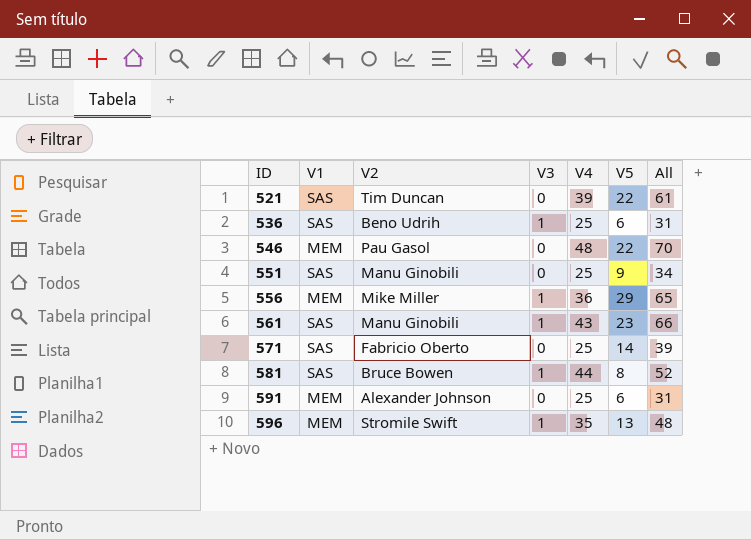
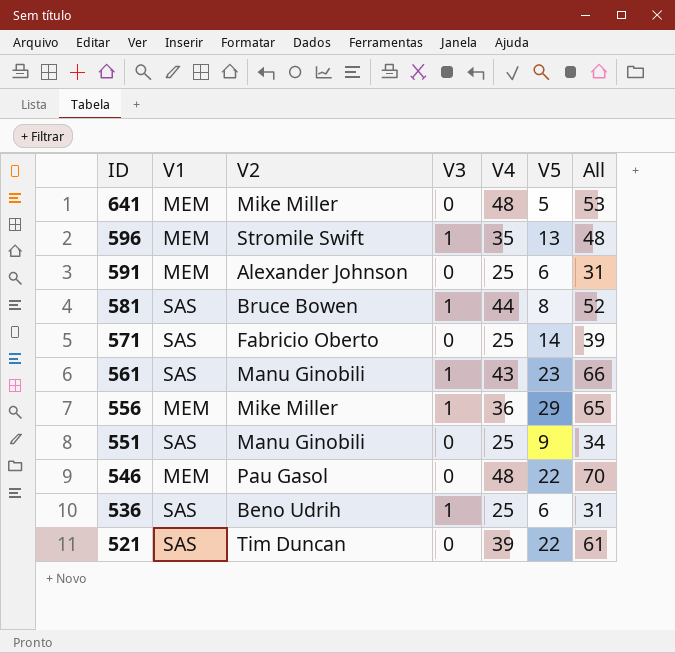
row order: ID ascending -> ID descending
row 641: none -> MEM | Mike Miller | 0 | 48 | 5 | 53

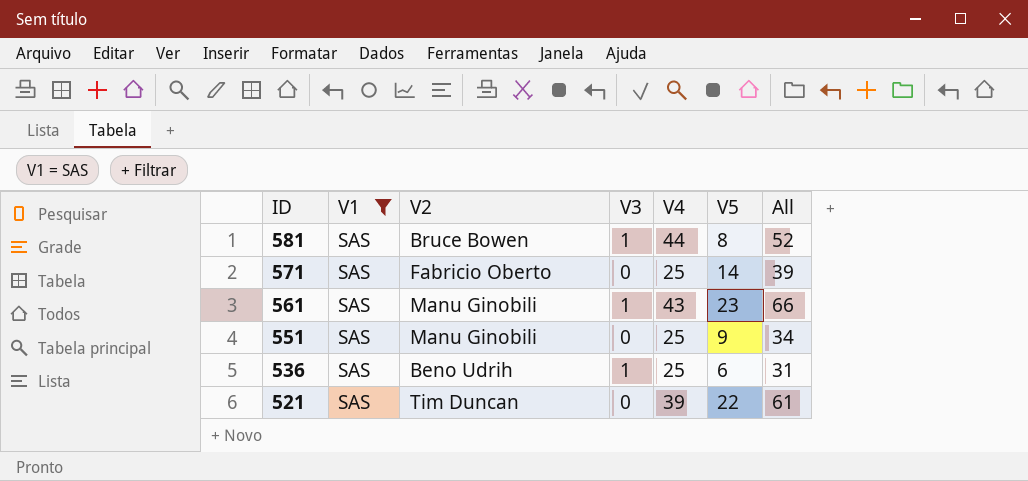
filter: none -> V1 = SAS

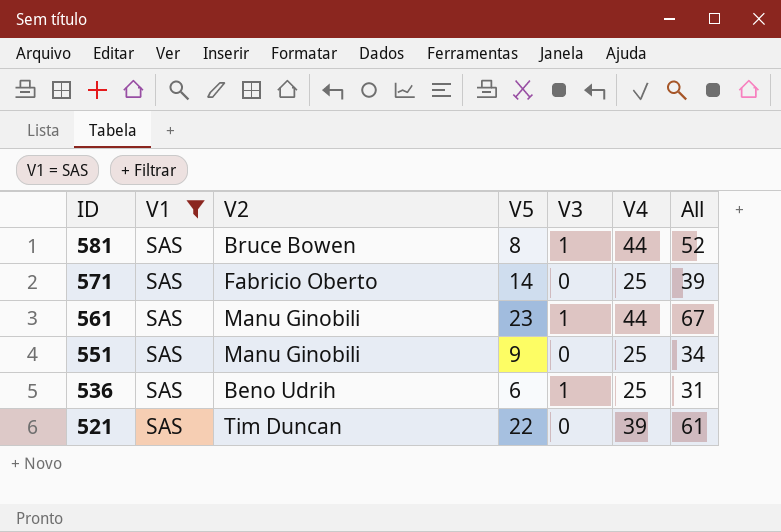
column V5 | position: 6 -> 4
561 | V4: 43 -> 44
561 | All: 66 -> 67

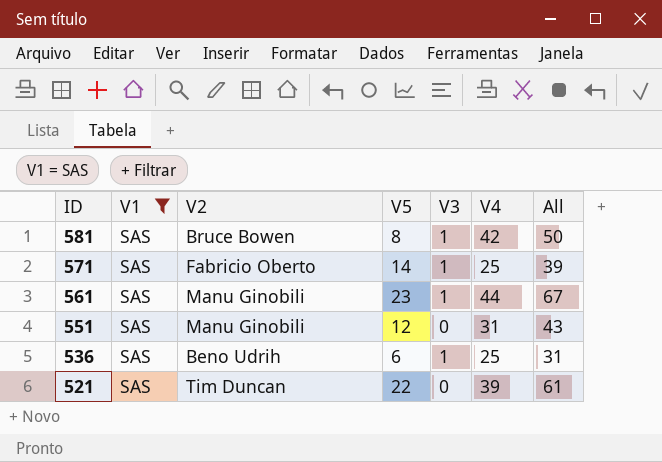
581 | V4: 44 -> 42
581 | All: 52 -> 50
571 | V3: 0 -> 1
551 | V5: 9 -> 12
551 | V4: 25 -> 31
551 | All: 34 -> 43

